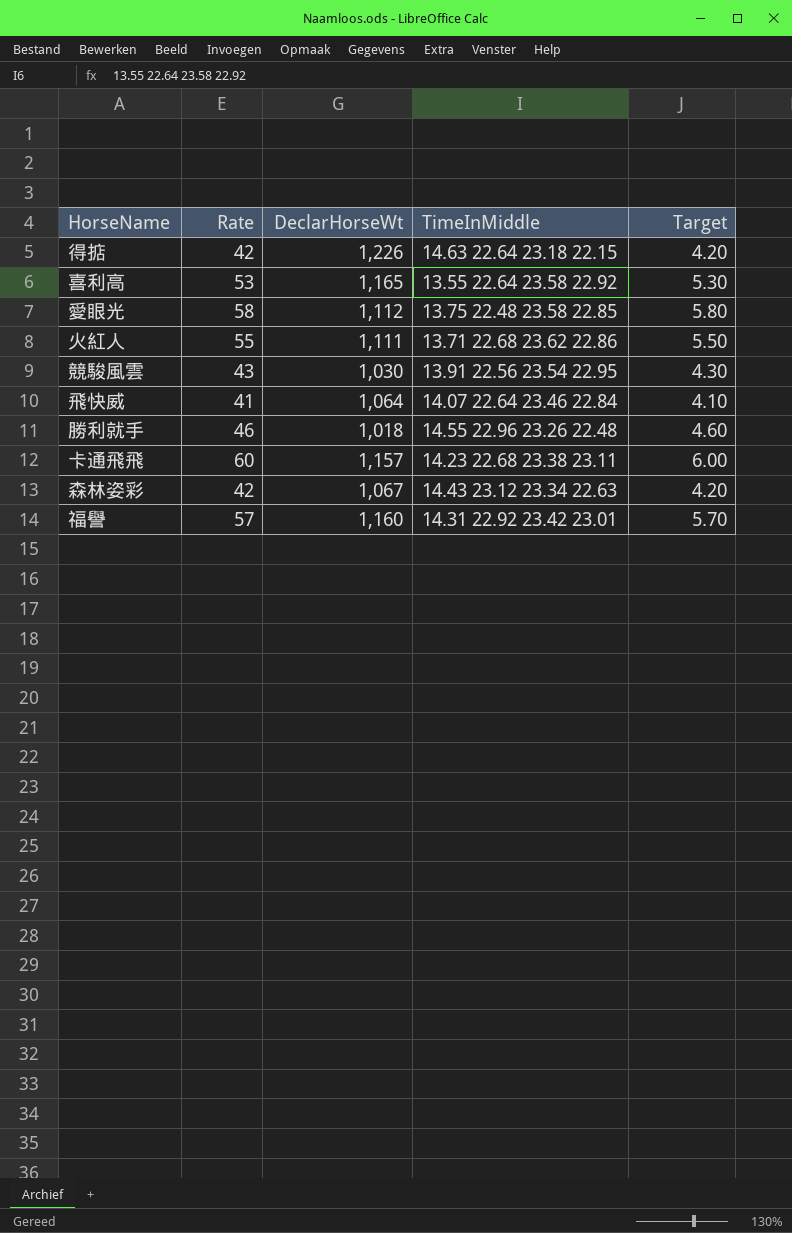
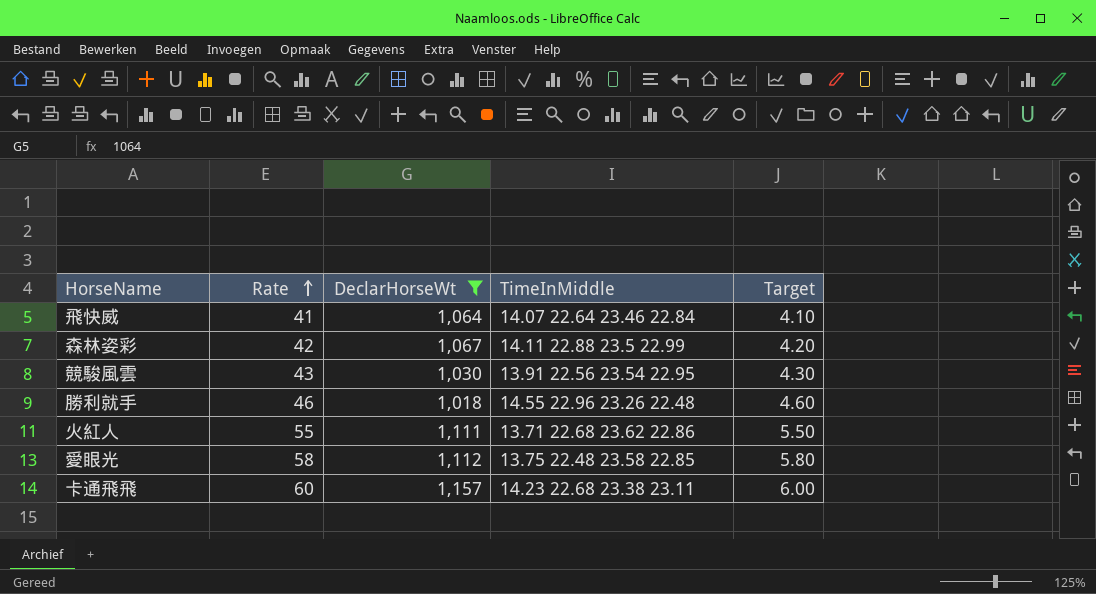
filter: none -> DeclarHorseWt <= 1,157
row order: none -> Rate ascending
森林姿彩 | TimeInMiddle: 14.43 23.12 23.34 22.63 -> 14.11 22.88 23.5 22.99

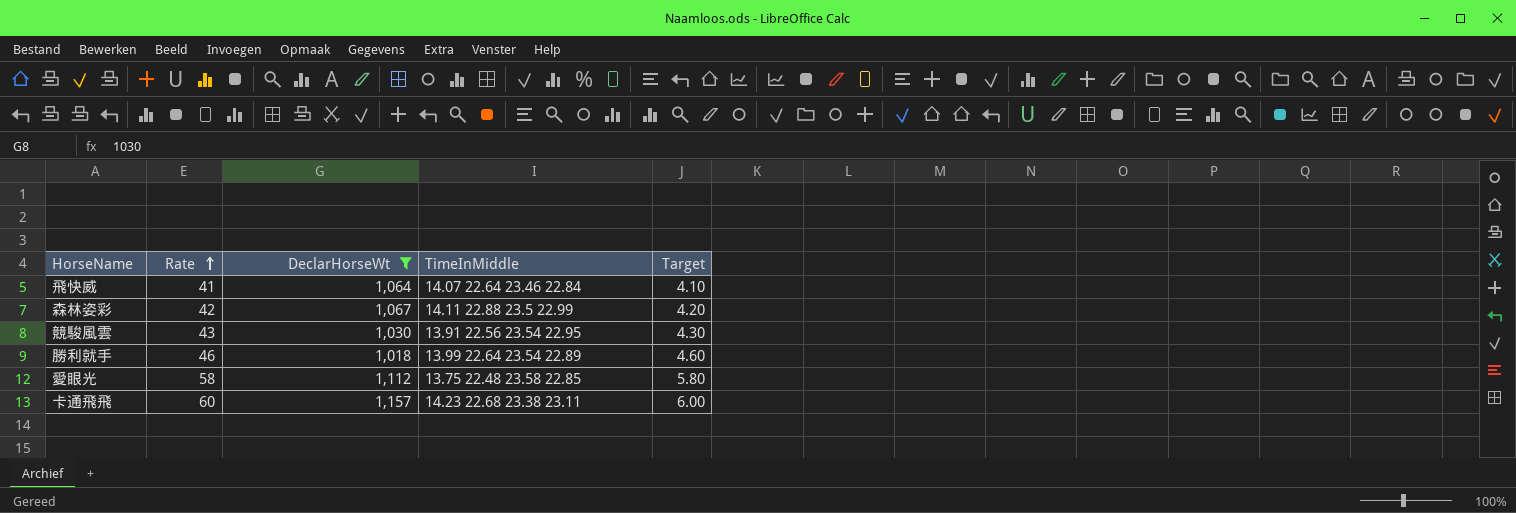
row 火紅人: 55 | 1,111 | 13.71 22.68 23.62 22.86 | 5.50 -> none
勝利就手 | TimeInMiddle: 14.55 22.96 23.26 22.48 -> 13.99 22.64 23.54 22.89

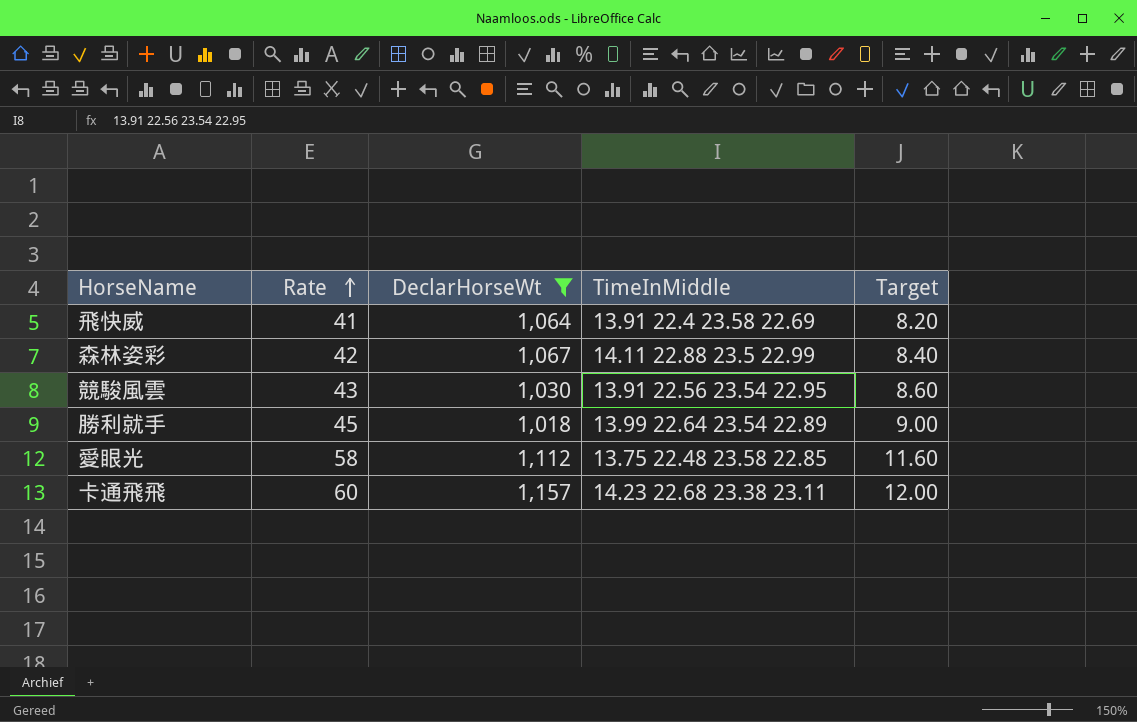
column Target | formula: [Rate] * 0.1 -> [Rate] * 0.2
飛快威 | TimeInMiddle: 14.07 22.64 23.46 22.84 -> 13.91 22.4 23.58 22.69
勝利就手 | Rate: 46 -> 45

